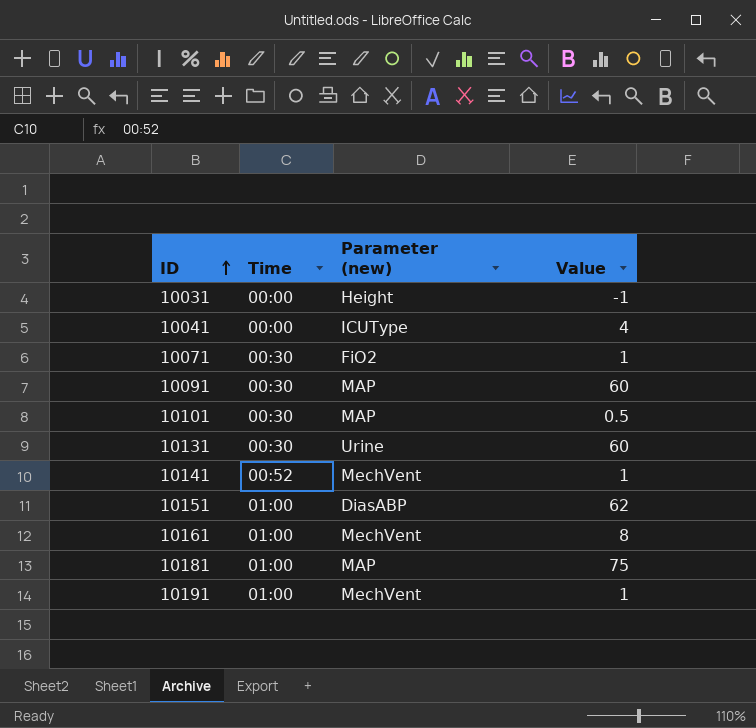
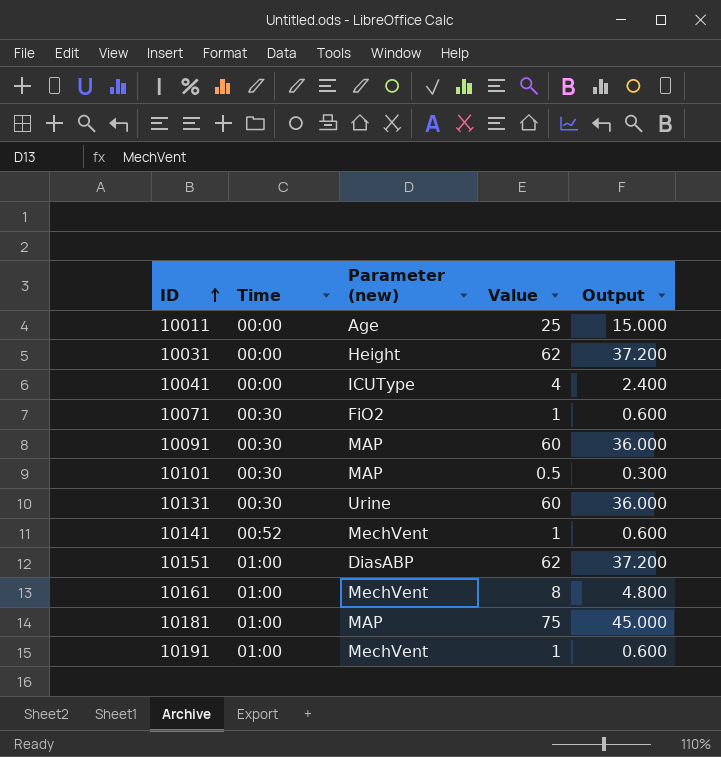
column Output | formula: none -> [Value] * 0.6
row 10011: none -> 00:00 | Age | 25 | 15.000
10031 | Value: -1 -> 62

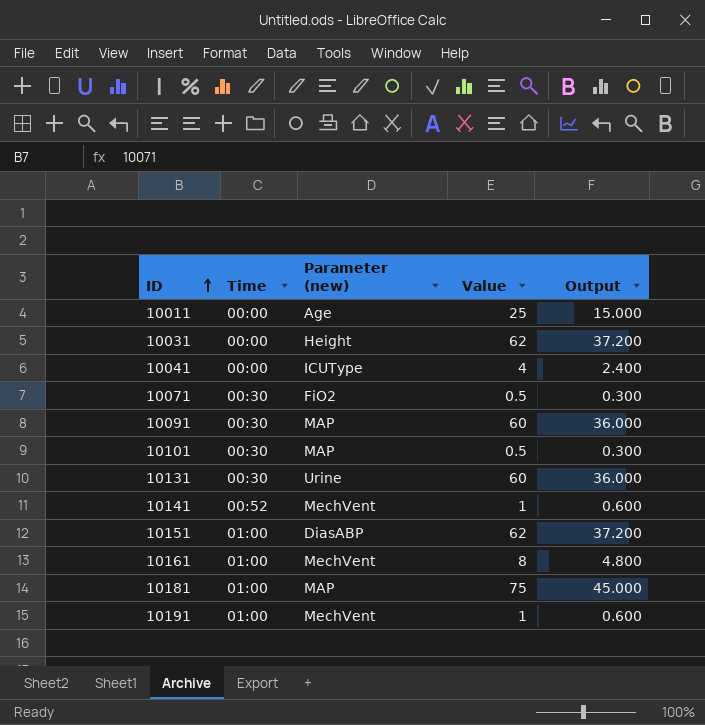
10071 | Value: 1 -> 0.5
10071 | Output: 0.600 -> 0.300

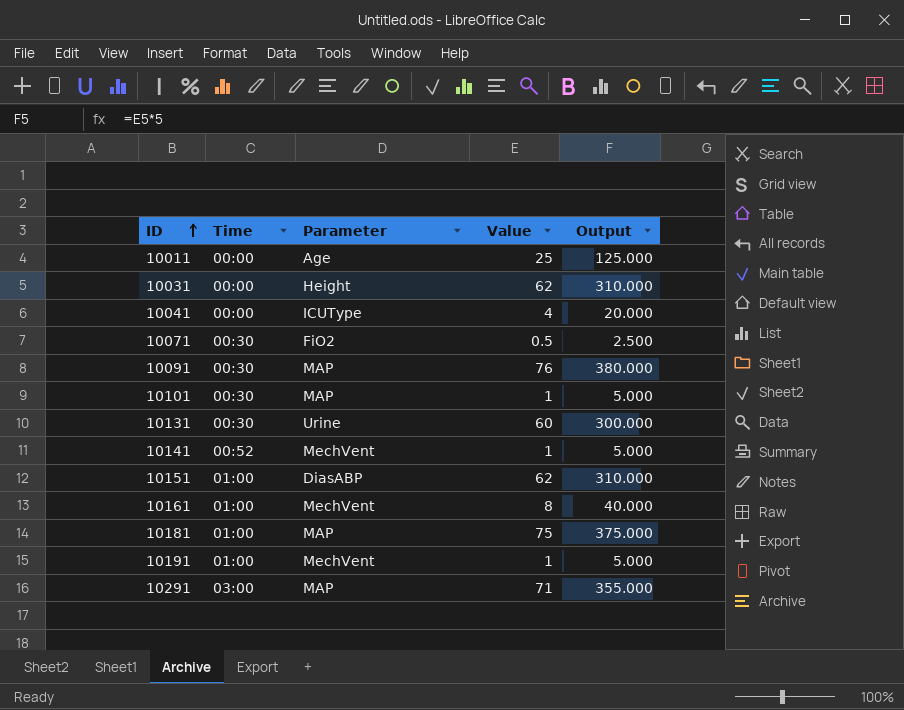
column name: Parameter (new) -> Parameter
column Output | formula: [Value] * 0.6 -> [Value] * 5
10091 | Value: 60 -> 76
10101 | Value: 0.5 -> 1
row 10291: none -> 03:00 | MAP | 71 | 355.000

